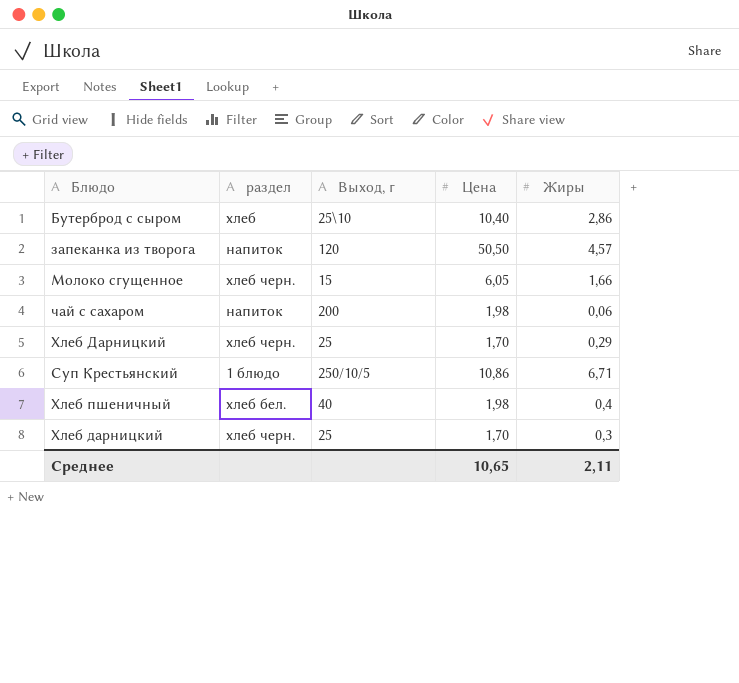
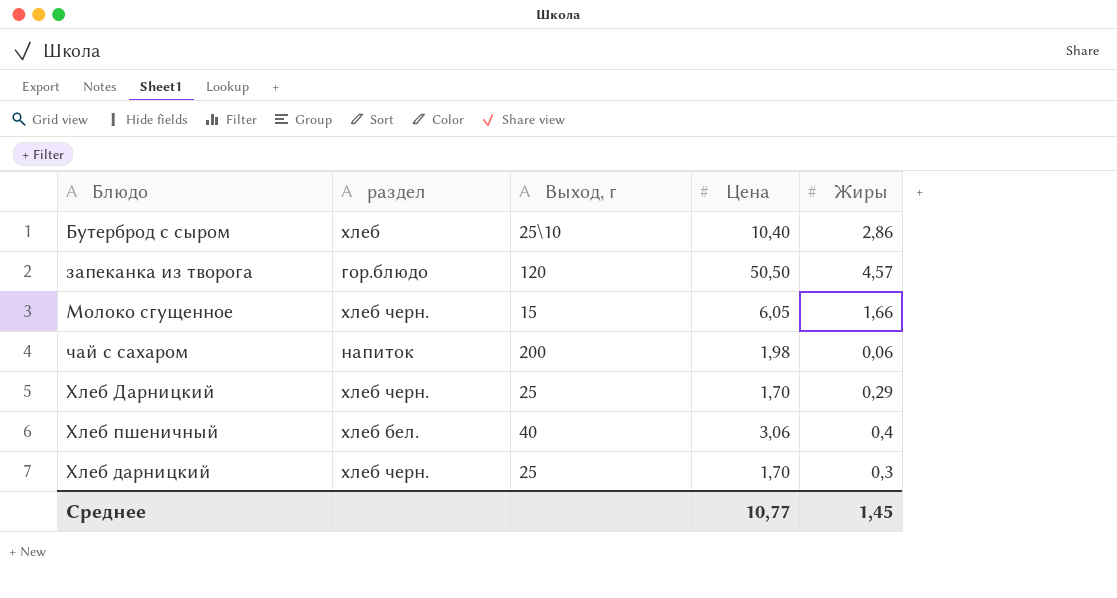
row Суп Крестьянский: 1 блюдо | 250/10/5 | 10,86 | 6,71 -> none
запеканка из творога | раздел: напиток -> гор.блюдо
Хлеб пшеничный | Цена: 1,98 -> 3,06
Среднее | Цена: 10,65 -> 10,77
Среднее | Жиры: 2,11 -> 1,45

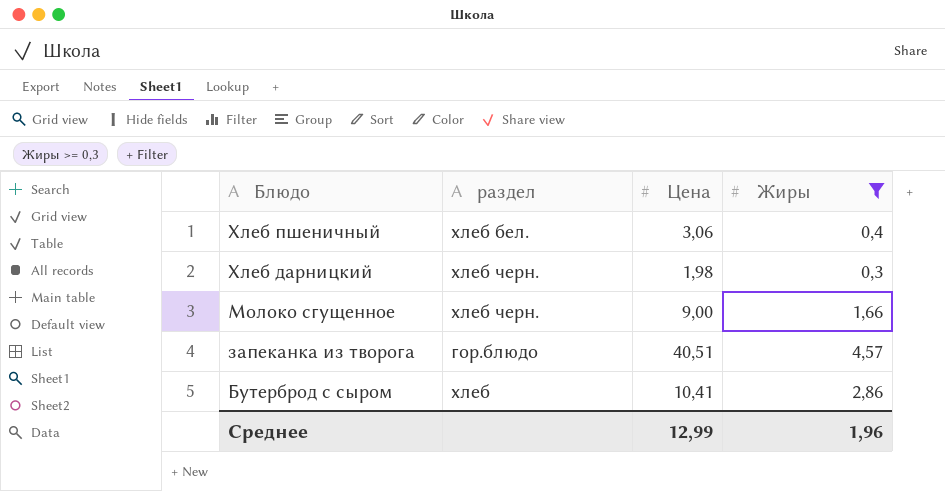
filter: none -> Жиры >= 0,3
row order: none -> Блюдо descending
column Выход, г | position: 3 -> none
Хлеб дарницкий | Цена: 1,70 -> 1,98
Молоко сгущенное | Цена: 6,05 -> 9,00
запеканка из творога | Цена: 50,50 -> 40,51
Бутерброд с сыром | Цена: 10,40 -> 10,41
Среднее | Цена: 10,77 -> 12,99
Среднее | Жиры: 1,45 -> 1,96

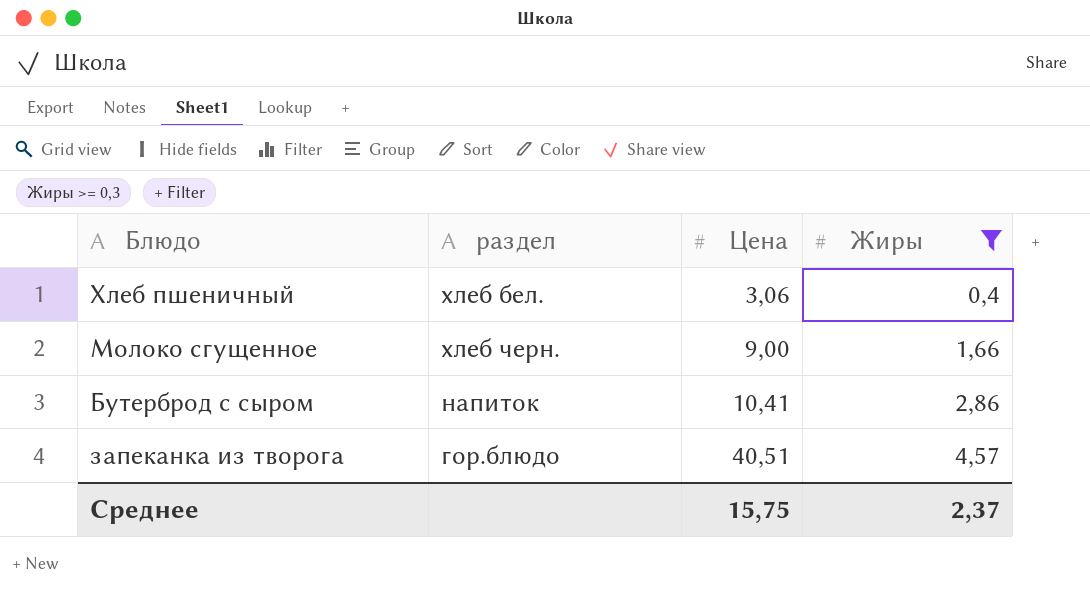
row order: Блюдо descending -> Цена ascending
row Хлеб дарницкий: хлеб черн. | 1,98 | 0,3 -> none
Бутерброд с сыром | раздел: хлеб -> напиток
Среднее | Цена: 12,99 -> 15,75
Среднее | Жиры: 1,96 -> 2,37

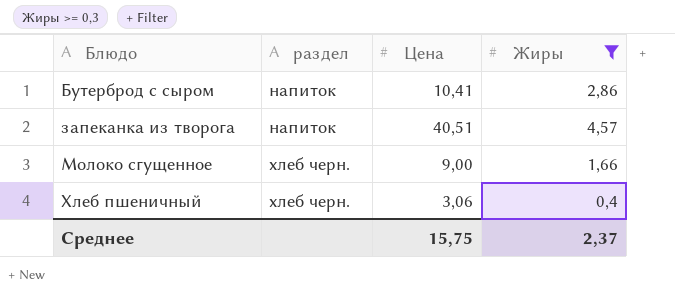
row order: Цена ascending -> Блюдо ascending
запеканка из творога | раздел: гор.блюдо -> напиток
Хлеб пшеничный | раздел: хлеб бел. -> хлеб черн.

